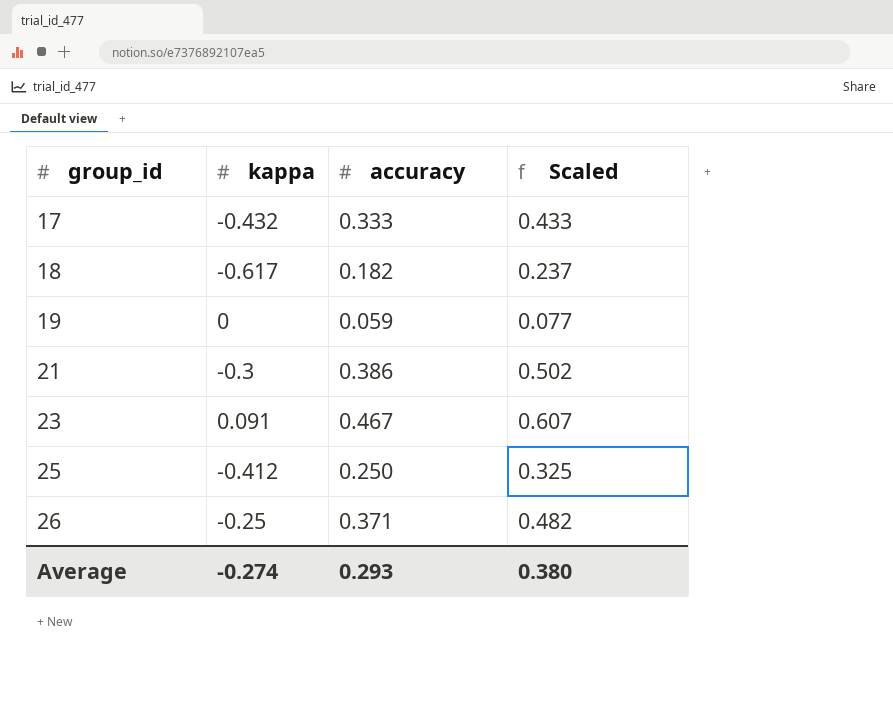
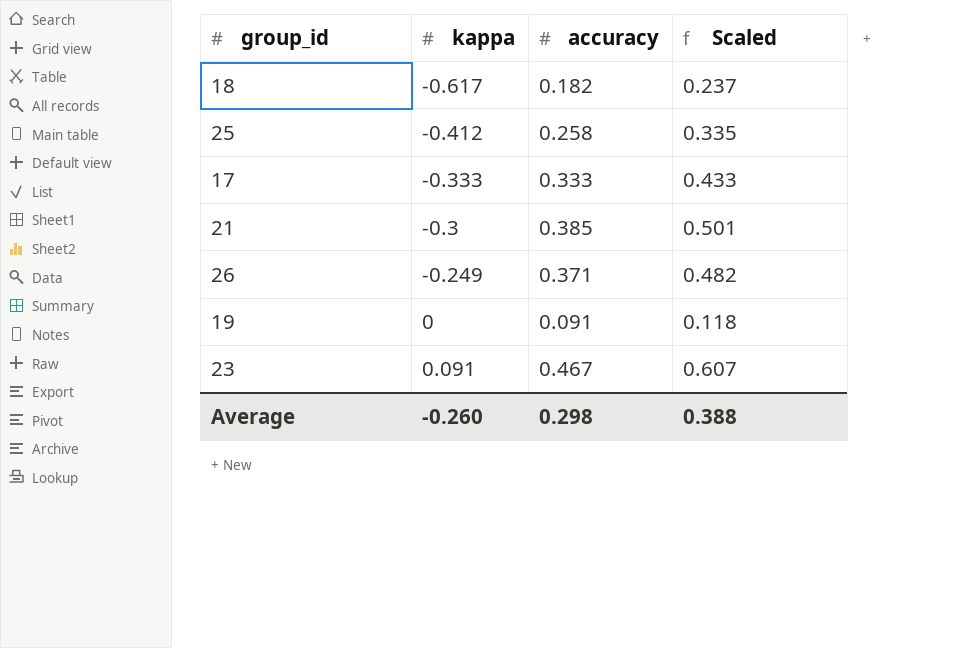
row order: group_id ascending -> kappa ascending
25 | accuracy: 0.250 -> 0.258
25 | Scaled: 0.325 -> 0.335
17 | kappa: -0.432 -> -0.333
21 | accuracy: 0.386 -> 0.385
21 | Scaled: 0.502 -> 0.501
26 | kappa: -0.25 -> -0.249
19 | accuracy: 0.059 -> 0.091
19 | Scaled: 0.077 -> 0.118
Average | kappa: -0.274 -> -0.260
Average | accuracy: 0.293 -> 0.298
Average | Scaled: 0.380 -> 0.388

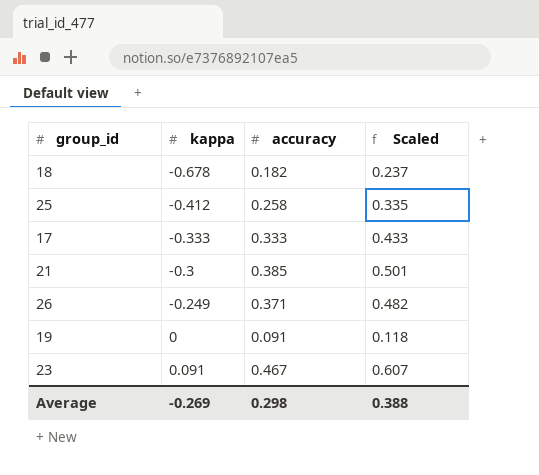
18 | kappa: -0.617 -> -0.678
Average | kappa: -0.260 -> -0.269

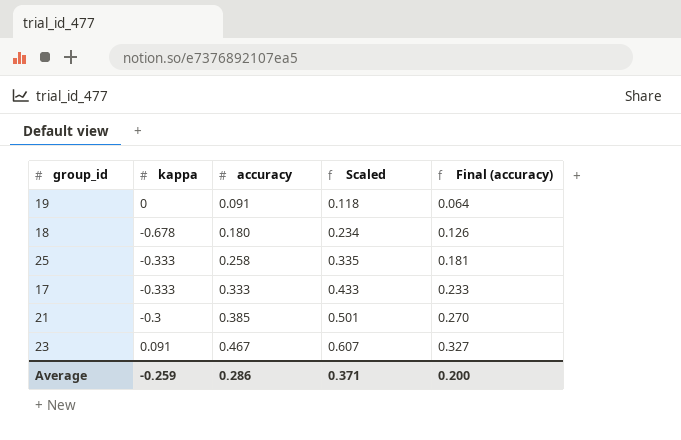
row order: kappa ascending -> accuracy ascending
column Final (accuracy) | formula: none -> [accuracy] * 0.7
row 26: -0.249 | 0.371 | 0.482 -> none
18 | accuracy: 0.182 -> 0.180
18 | Scaled: 0.237 -> 0.234
25 | kappa: -0.412 -> -0.333
Average | kappa: -0.269 -> -0.259
Average | accuracy: 0.298 -> 0.286
Average | Scaled: 0.388 -> 0.371

